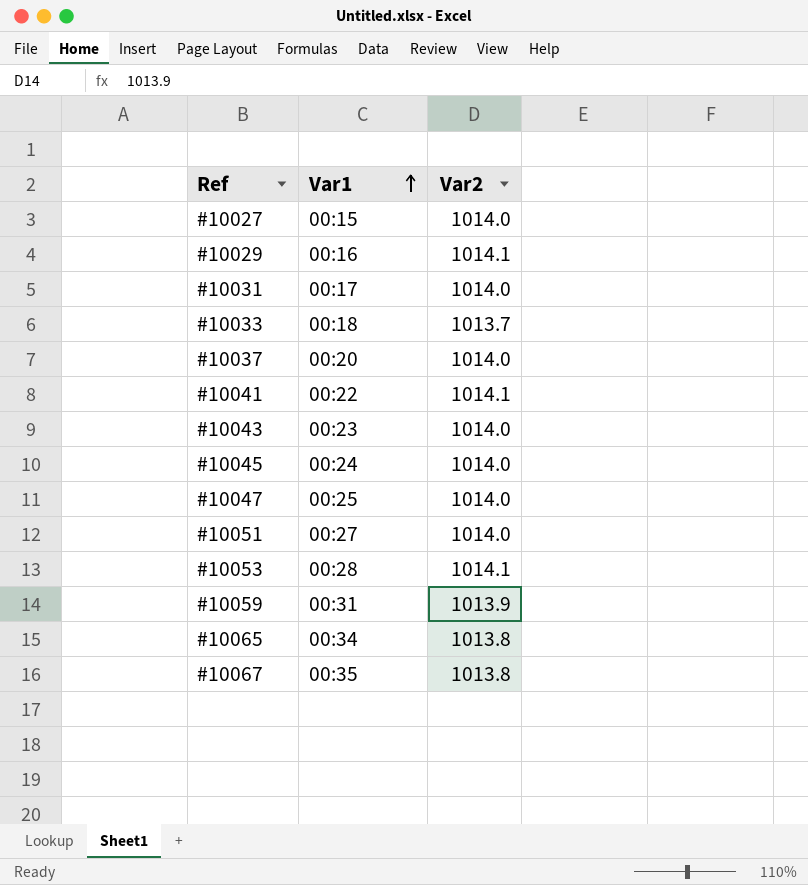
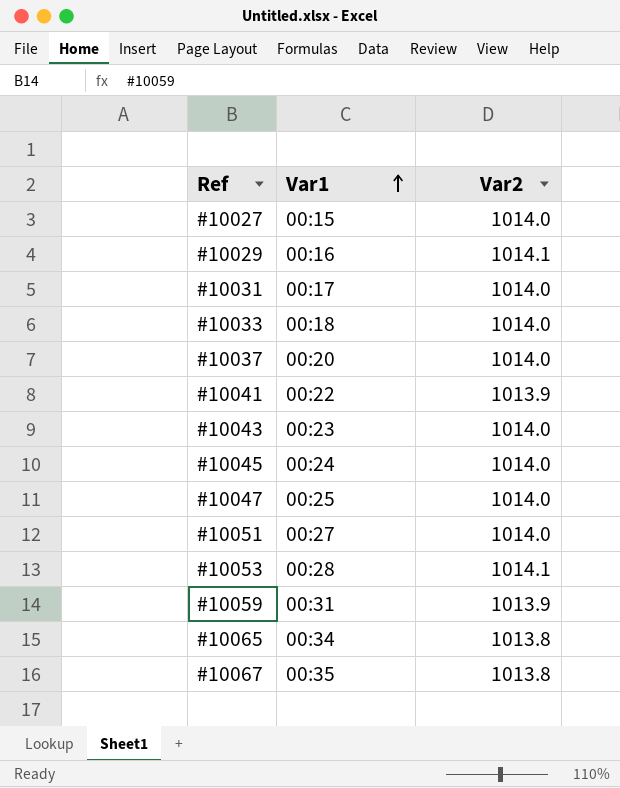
#10033 | Var2: 1013.7 -> 1014.0
#10041 | Var2: 1014.1 -> 1013.9

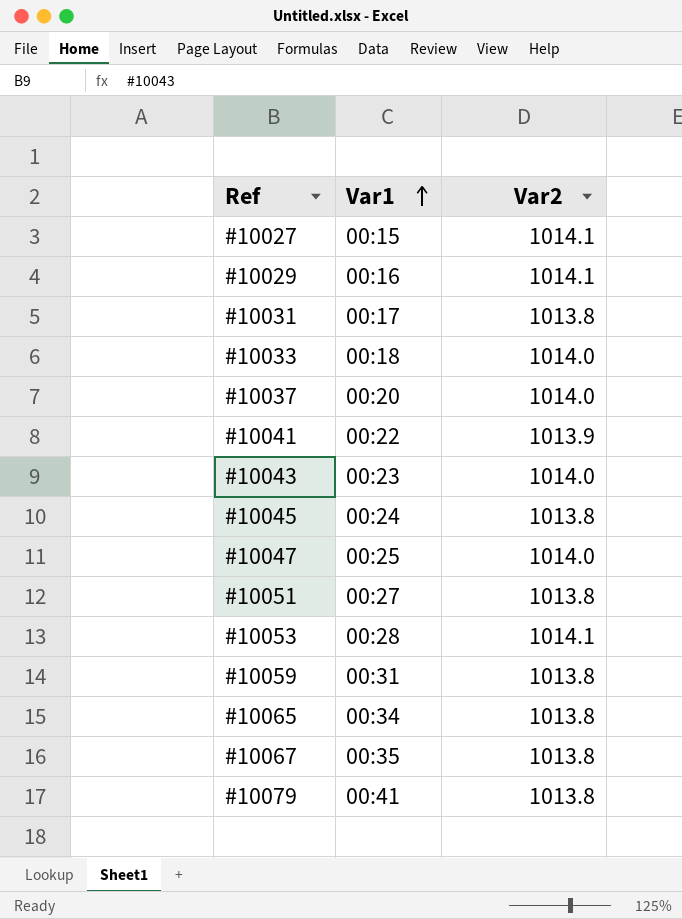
#10027 | Var2: 1014.0 -> 1014.1
#10031 | Var2: 1014.0 -> 1013.8
#10045 | Var2: 1014.0 -> 1013.8
#10051 | Var2: 1014.0 -> 1013.8
#10059 | Var2: 1013.9 -> 1013.8
row #10079: none -> 00:41 | 1013.8

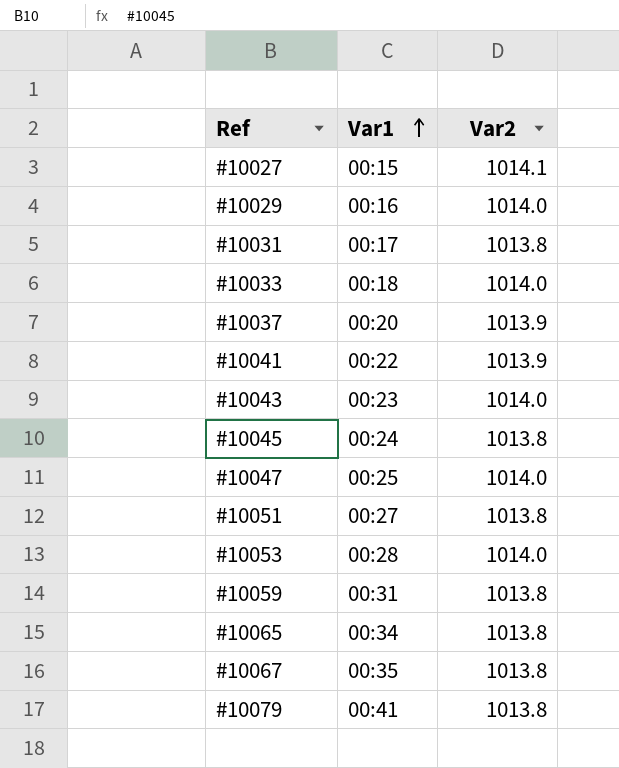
#10029 | Var2: 1014.1 -> 1014.0
#10037 | Var2: 1014.0 -> 1013.9
#10053 | Var2: 1014.1 -> 1014.0

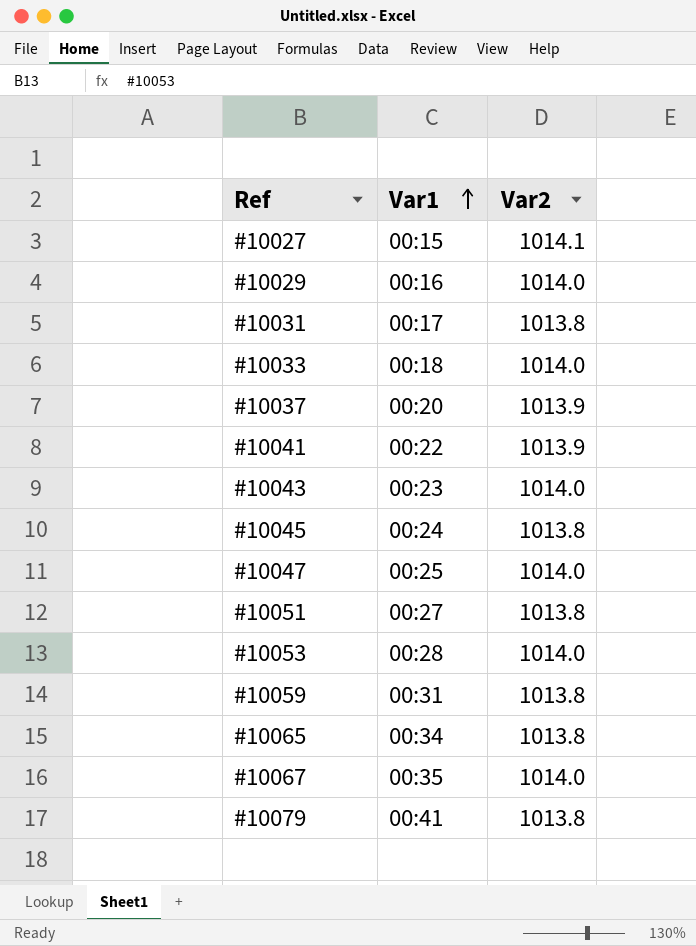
#10067 | Var2: 1013.8 -> 1014.0

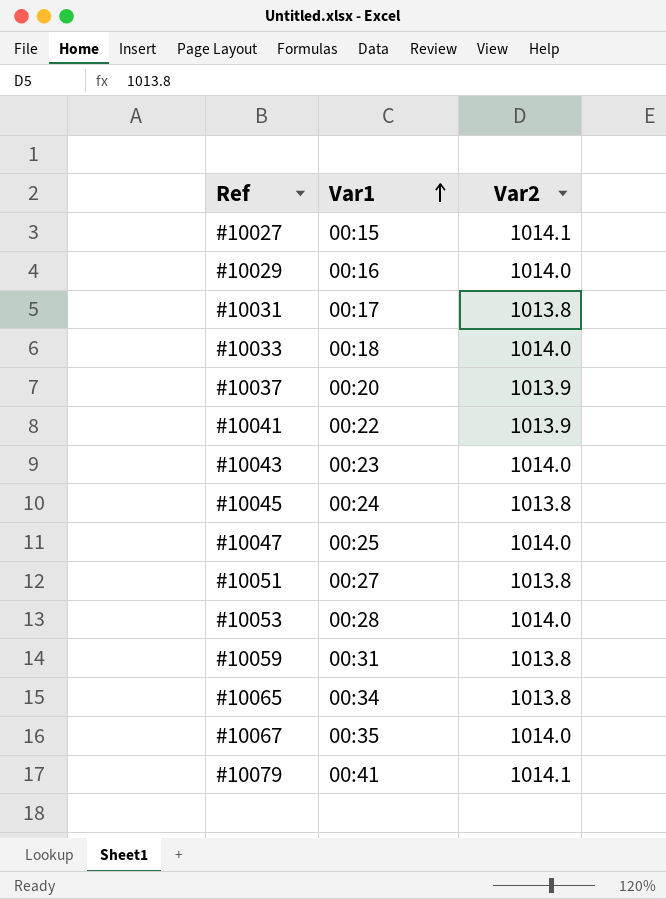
#10079 | Var2: 1013.8 -> 1014.1

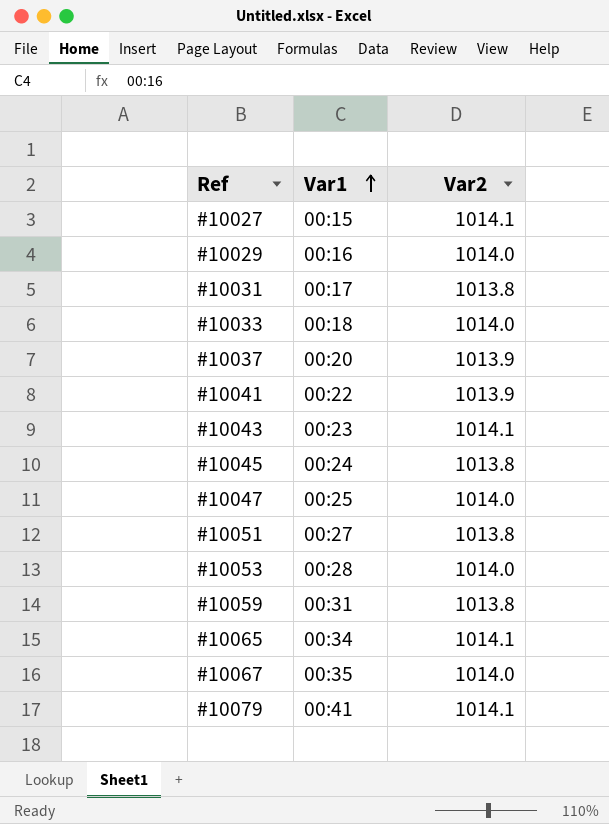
#10043 | Var2: 1014.0 -> 1014.1
#10065 | Var2: 1013.8 -> 1014.1

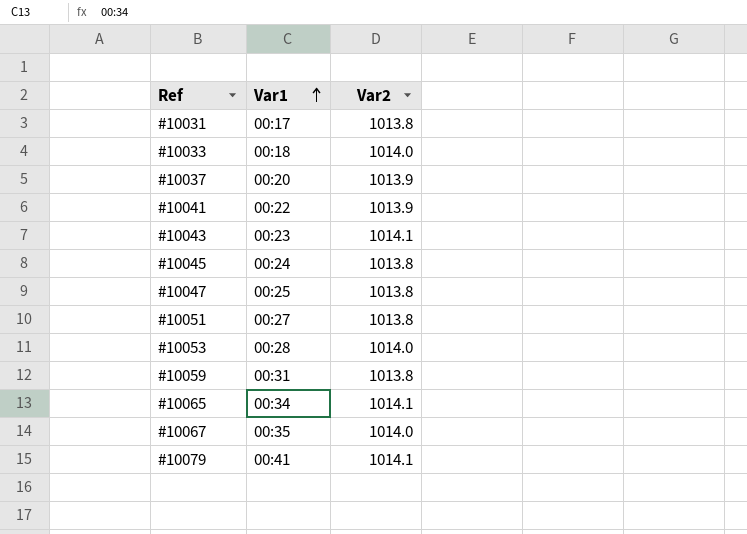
row #10027: 00:15 | 1014.1 -> none
row #10029: 00:16 | 1014.0 -> none
#10047 | Var2: 1014.0 -> 1013.8

